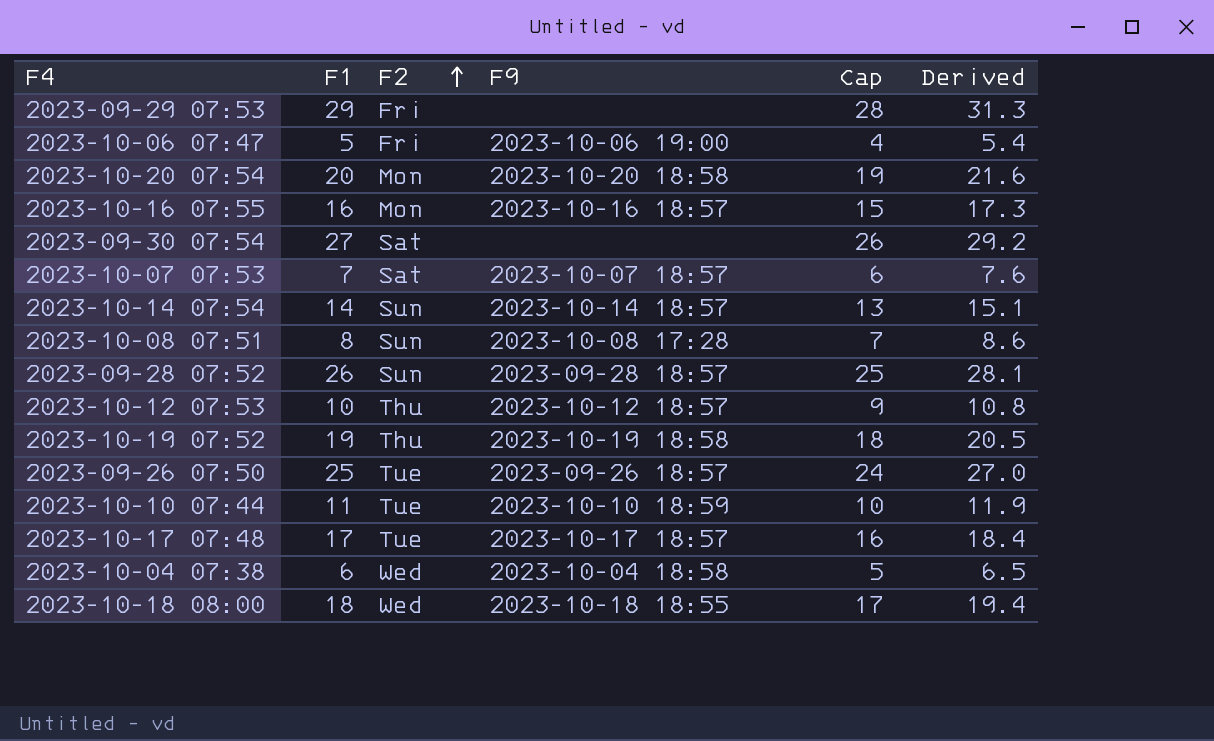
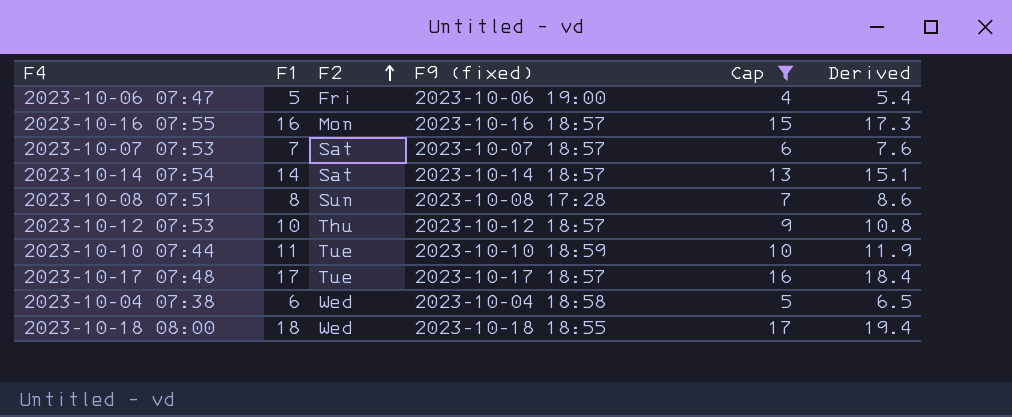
filter: none -> Cap <= 17
column name: F9 -> F9 (fixed)
2023-10-14 07:54 | F2: Sun -> Sat

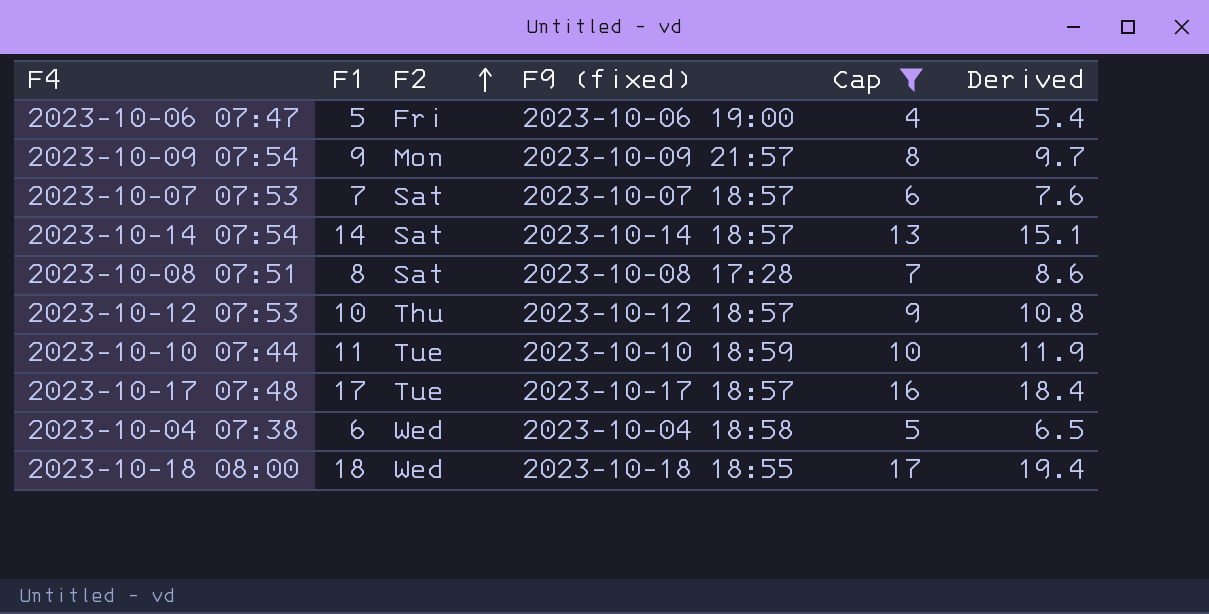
row 2023-10-16 07:55: 16 | Mon | 2023-10-16 18:57 | 15 | 17.3 -> none
row 2023-10-09 07:54: none -> 9 | Mon | 2023-10-09 21:57 | 8 | 9.7
2023-10-08 07:51 | F2: Sun -> Sat

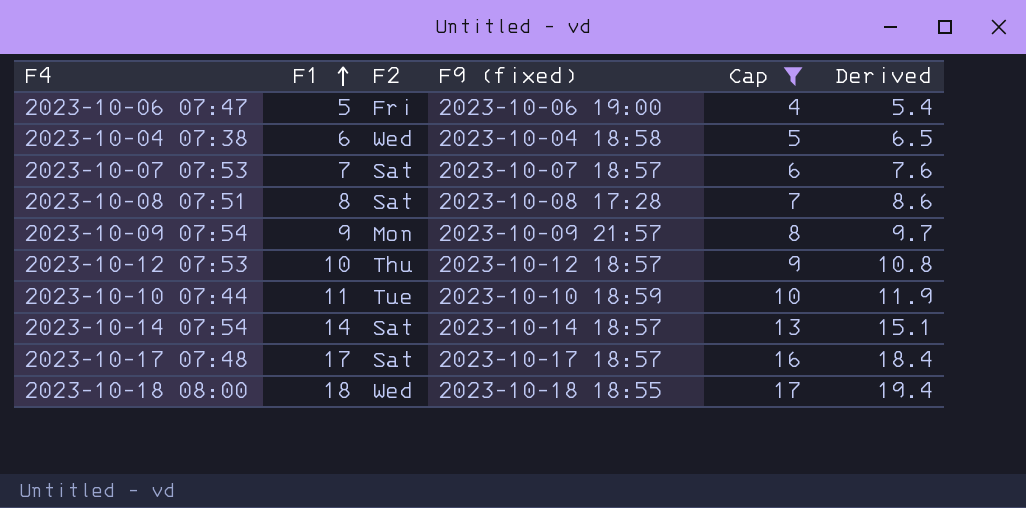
row order: F2 ascending -> F1 ascending
2023-10-17 07:48 | F2: Tue -> Sat

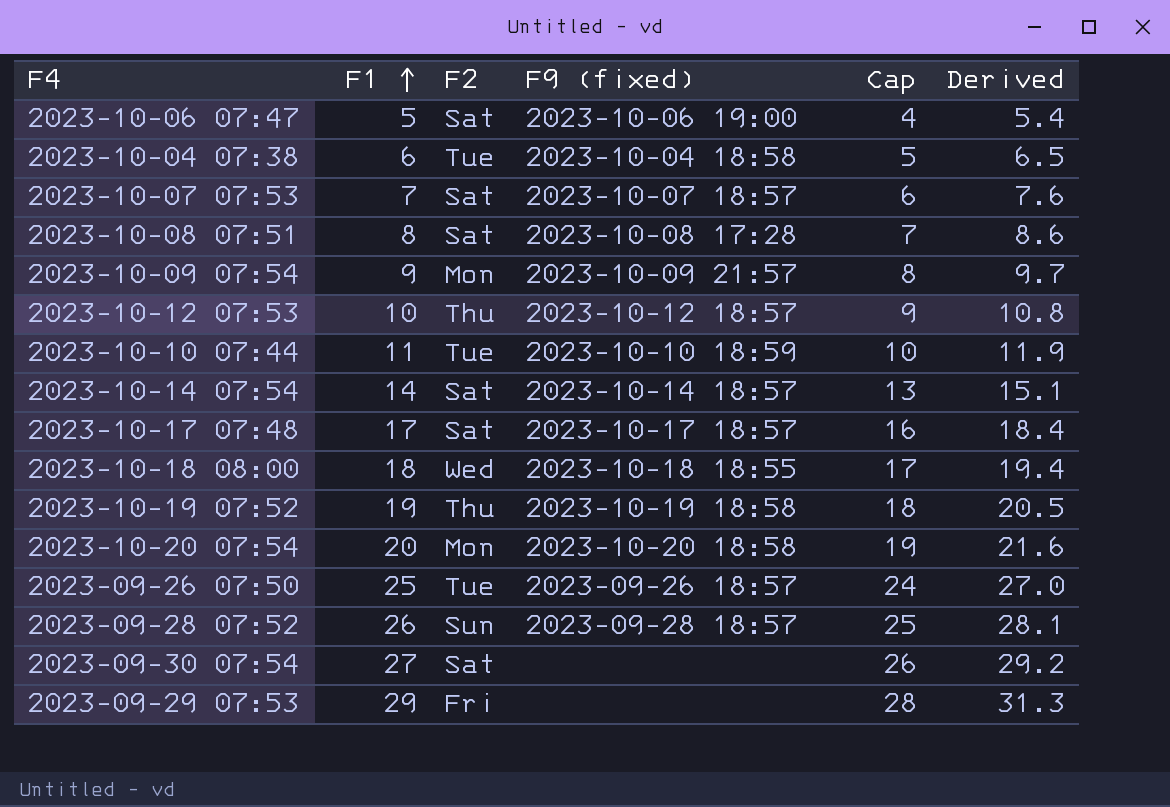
filter: Cap <= 17 -> none
2023-10-06 07:47 | F2: Fri -> Sat
2023-10-04 07:38 | F2: Wed -> Tue

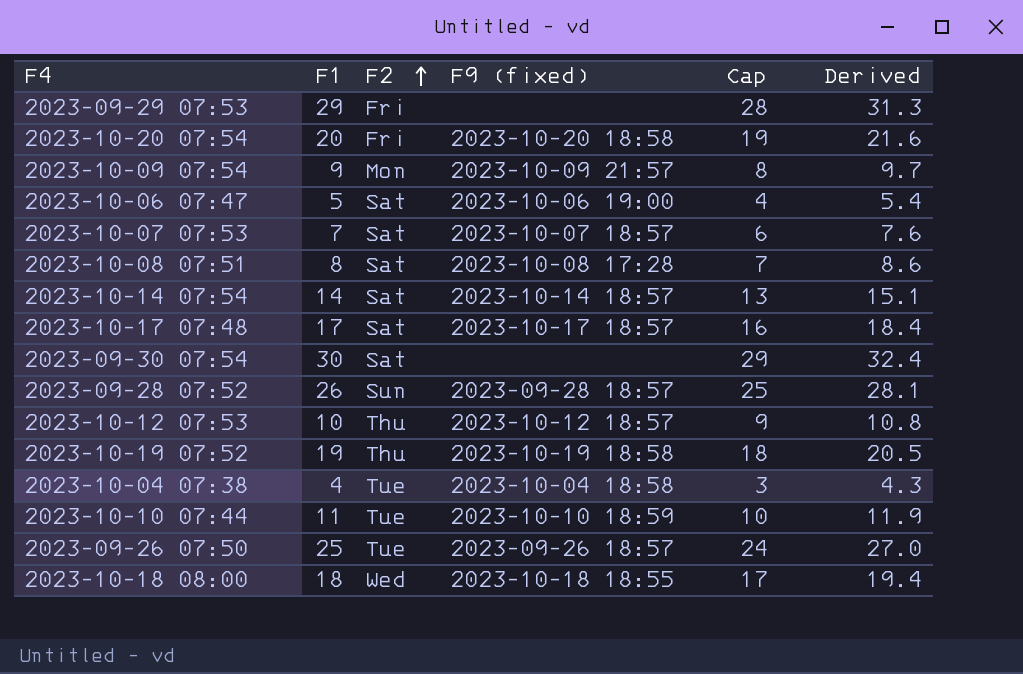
row order: F1 ascending -> F2 ascending
2023-10-20 07:54 | F2: Mon -> Fri
2023-09-30 07:54 | F1: 27 -> 30
2023-09-30 07:54 | Cap: 26 -> 29
2023-09-30 07:54 | Derived: 29.2 -> 32.4
2023-10-04 07:38 | F1: 6 -> 4
2023-10-04 07:38 | Cap: 5 -> 3
2023-10-04 07:38 | Derived: 6.5 -> 4.3

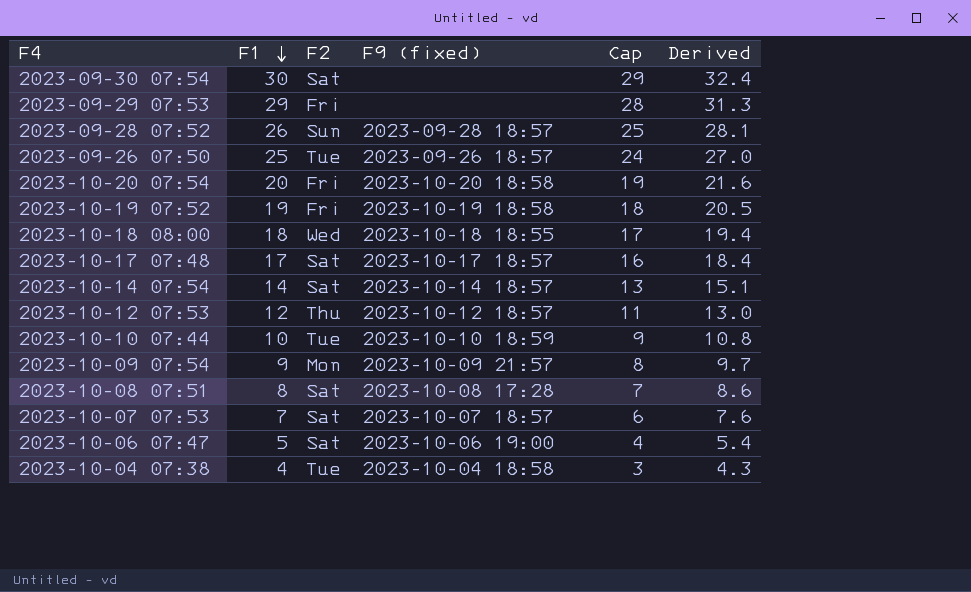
row order: F2 ascending -> F1 descending
2023-10-19 07:52 | F2: Thu -> Fri
2023-10-12 07:53 | F1: 10 -> 12
2023-10-12 07:53 | Cap: 9 -> 11
2023-10-12 07:53 | Derived: 10.8 -> 13.0
2023-10-10 07:44 | F1: 11 -> 10
2023-10-10 07:44 | Cap: 10 -> 9
2023-10-10 07:44 | Derived: 11.9 -> 10.8

